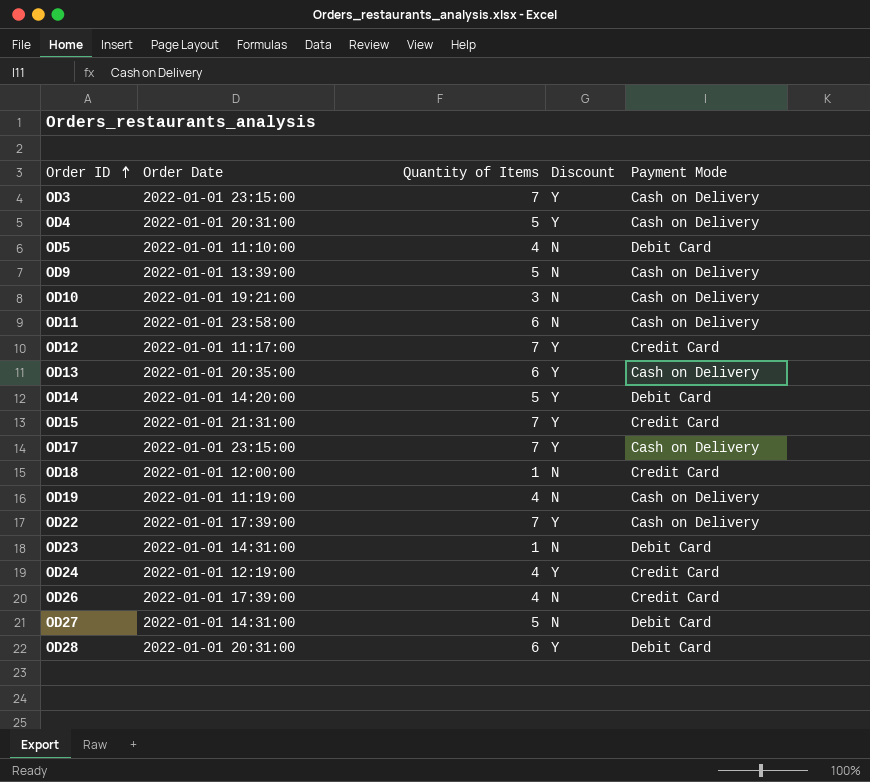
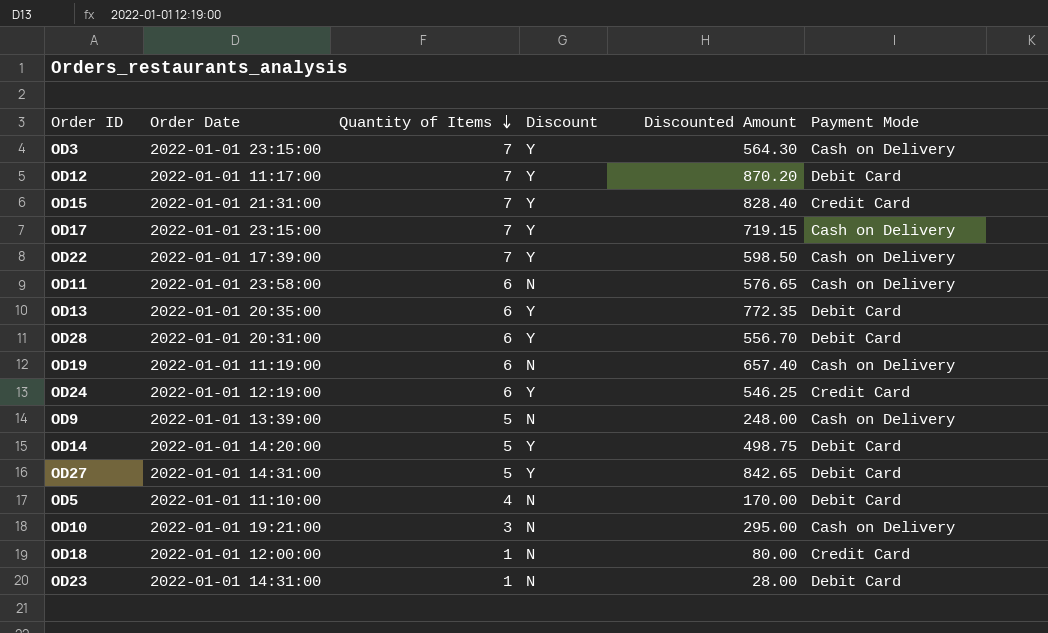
row order: Order ID ascending -> Quantity of Items descending
column Discounted Amount | position: none -> 5
row OD4: 2022-01-01 20:31:00 | 5 | Y | Cash on Delivery -> none
row OD26: 2022-01-01 17:39:00 | 4 | N | Credit Card -> none
OD12 | Payment Mode: Credit Card -> Debit Card
OD13 | Payment Mode: Cash on Delivery -> Debit Card
OD19 | Quantity of Items: 4 -> 6
OD24 | Quantity of Items: 4 -> 6
OD27 | Discount: N -> Y

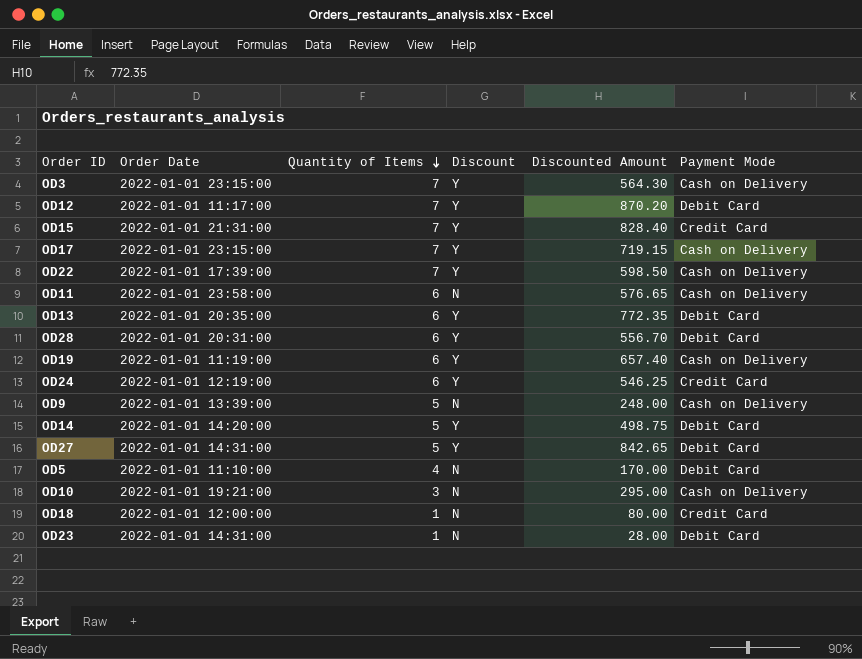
OD19 | Discount: N -> Y

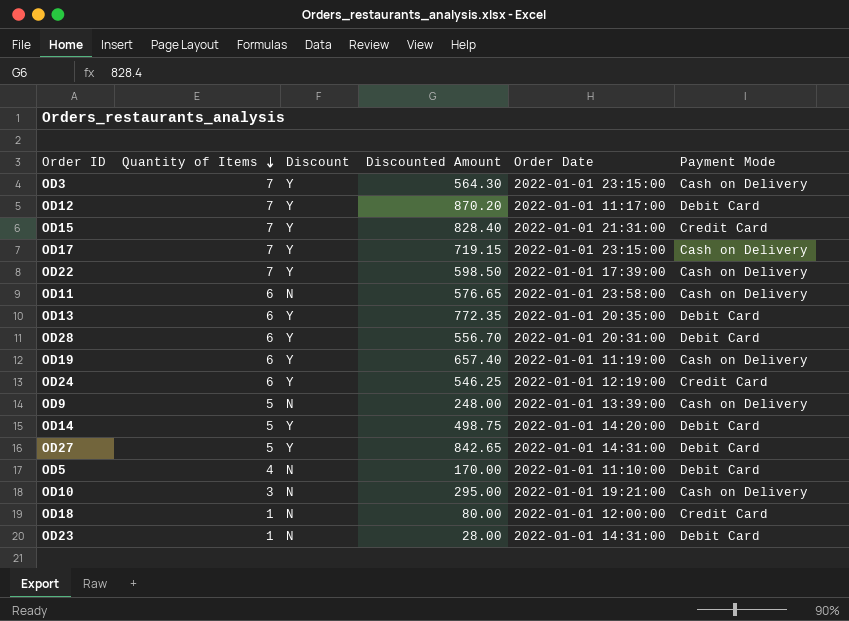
column Order Date | position: 2 -> 5

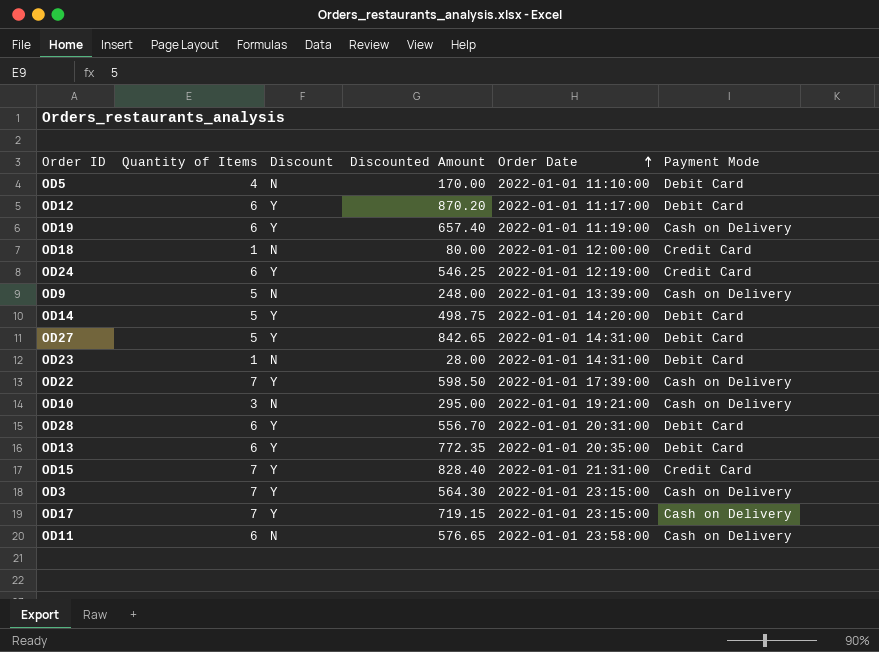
row order: Quantity of Items descending -> Order Date ascending
OD12 | Quantity of Items: 7 -> 6

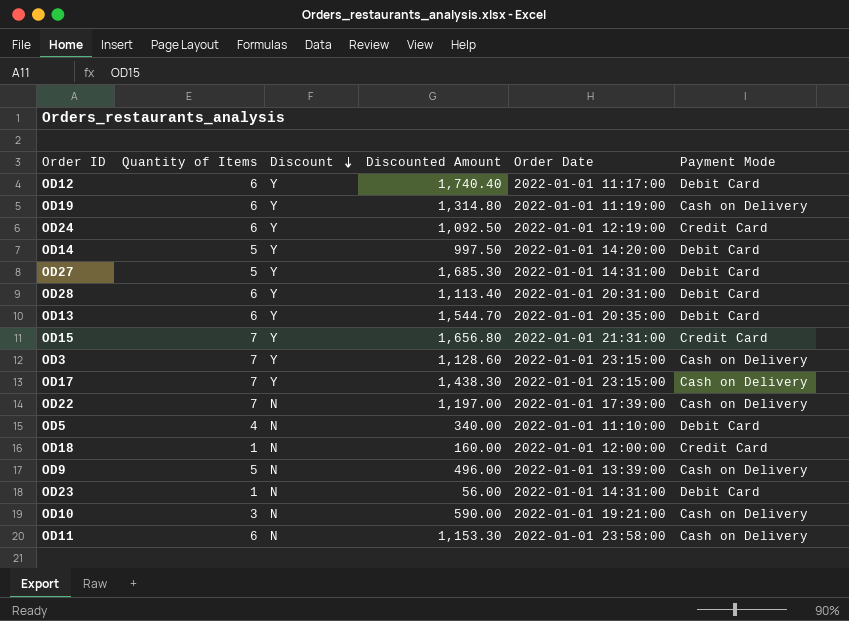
row order: Order Date ascending -> Discount descending
OD12 | Discounted Amount: 870.20 -> 1,740.40
OD19 | Discounted Amount: 657.40 -> 1,314.80
OD24 | Discounted Amount: 546.25 -> 1,092.50
OD14 | Discounted Amount: 498.75 -> 997.50
OD27 | Discounted Amount: 842.65 -> 1,685.30
OD28 | Discounted Amount: 556.70 -> 1,113.40
OD13 | Discounted Amount: 772.35 -> 1,544.70
OD15 | Discounted Amount: 828.40 -> 1,656.80
OD3 | Discounted Amount: 564.30 -> 1,128.60
OD17 | Discounted Amount: 719.15 -> 1,438.30
OD22 | Discount: Y -> N
OD22 | Discounted Amount: 598.50 -> 1,197.00
OD5 | Discounted Amount: 170.00 -> 340.00
OD18 | Discounted Amount: 80.00 -> 160.00
OD9 | Discounted Amount: 248.00 -> 496.00
OD23 | Discounted Amount: 28.00 -> 56.00
OD10 | Discounted Amount: 295.00 -> 590.00
OD11 | Discounted Amount: 576.65 -> 1,153.30

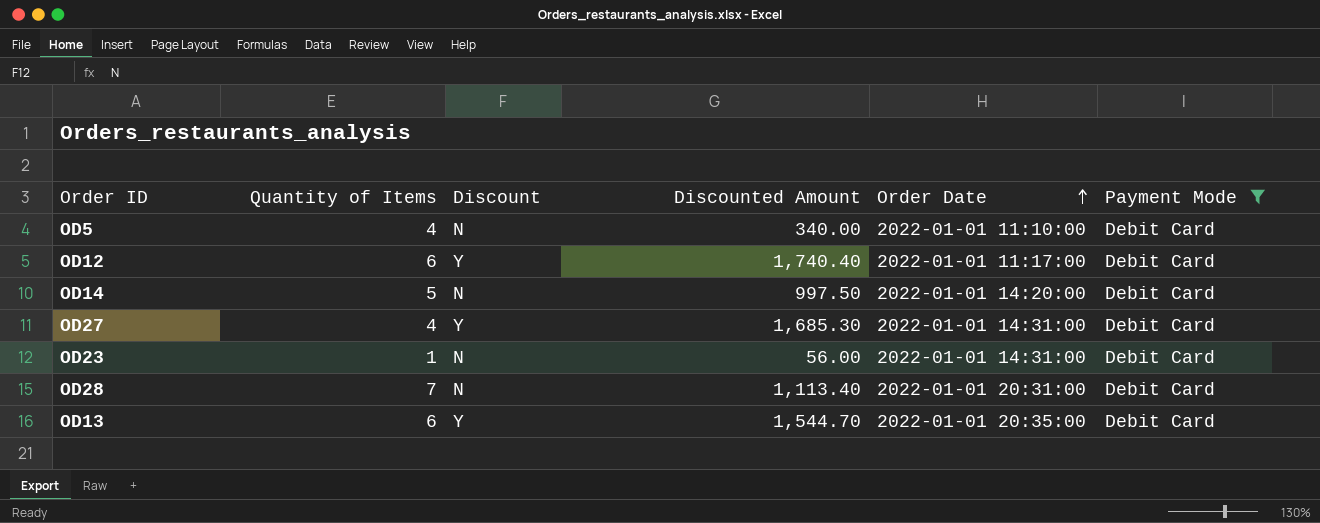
filter: none -> Payment Mode = Debit Card
row order: Discount descending -> Order Date ascending
OD14 | Discount: Y -> N
OD27 | Quantity of Items: 5 -> 4
OD28 | Quantity of Items: 6 -> 7
OD28 | Discount: Y -> N

